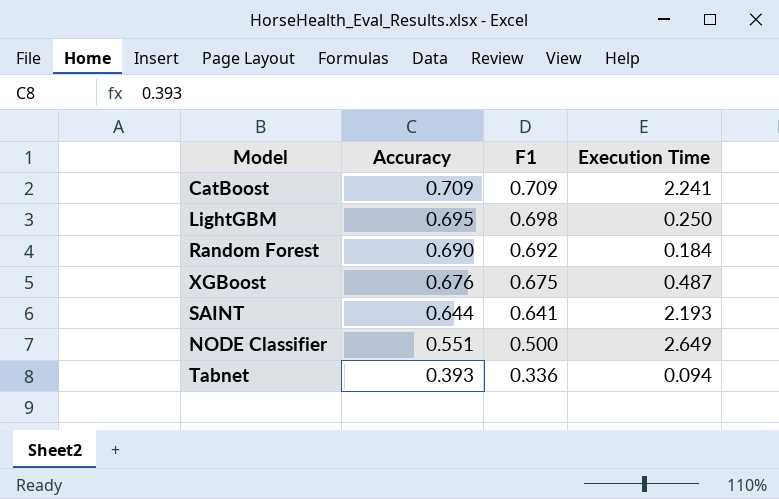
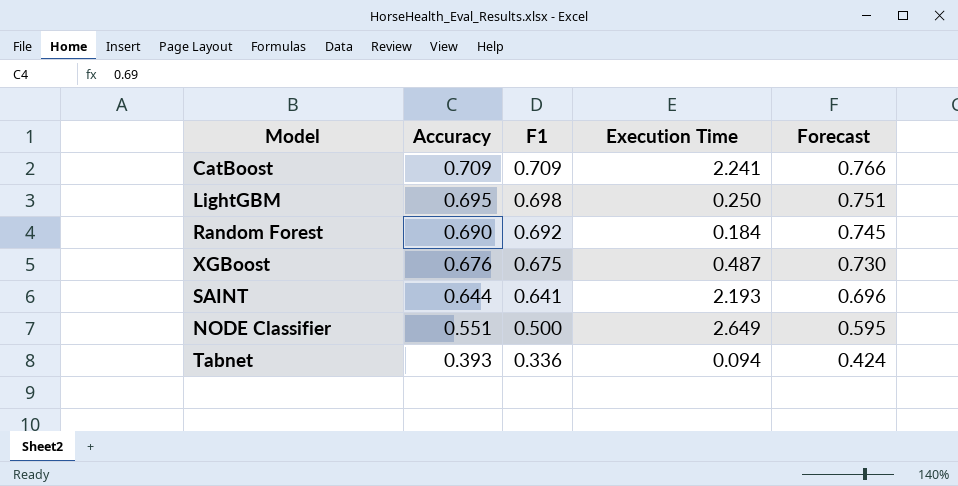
column Forecast | formula: none -> [Accuracy] * 1.08

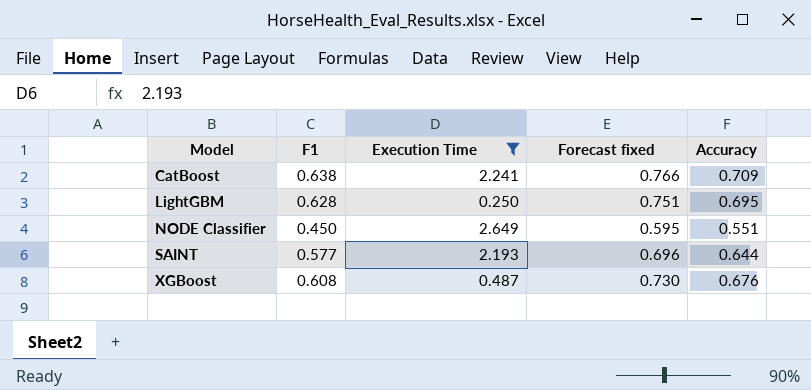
filter: none -> Execution Time >= 0.250
row order: Accuracy descending -> Model ascending
column name: Forecast -> Forecast fixed
column Accuracy | position: 2 -> 5
CatBoost | F1: 0.709 -> 0.638
LightGBM | F1: 0.698 -> 0.628
NODE Classifier | F1: 0.500 -> 0.450
SAINT | F1: 0.641 -> 0.577
XGBoost | F1: 0.675 -> 0.608

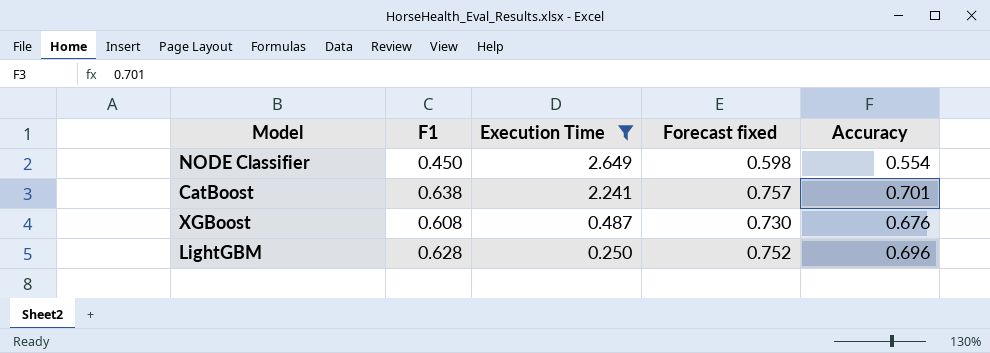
row order: Model ascending -> Execution Time descending
row SAINT: 0.577 | 2.193 | 0.696 | 0.644 -> none
NODE Classifier | Forecast fixed: 0.595 -> 0.598
NODE Classifier | Accuracy: 0.551 -> 0.554
CatBoost | Forecast fixed: 0.766 -> 0.757
CatBoost | Accuracy: 0.709 -> 0.701
LightGBM | Forecast fixed: 0.751 -> 0.752
LightGBM | Accuracy: 0.695 -> 0.696

